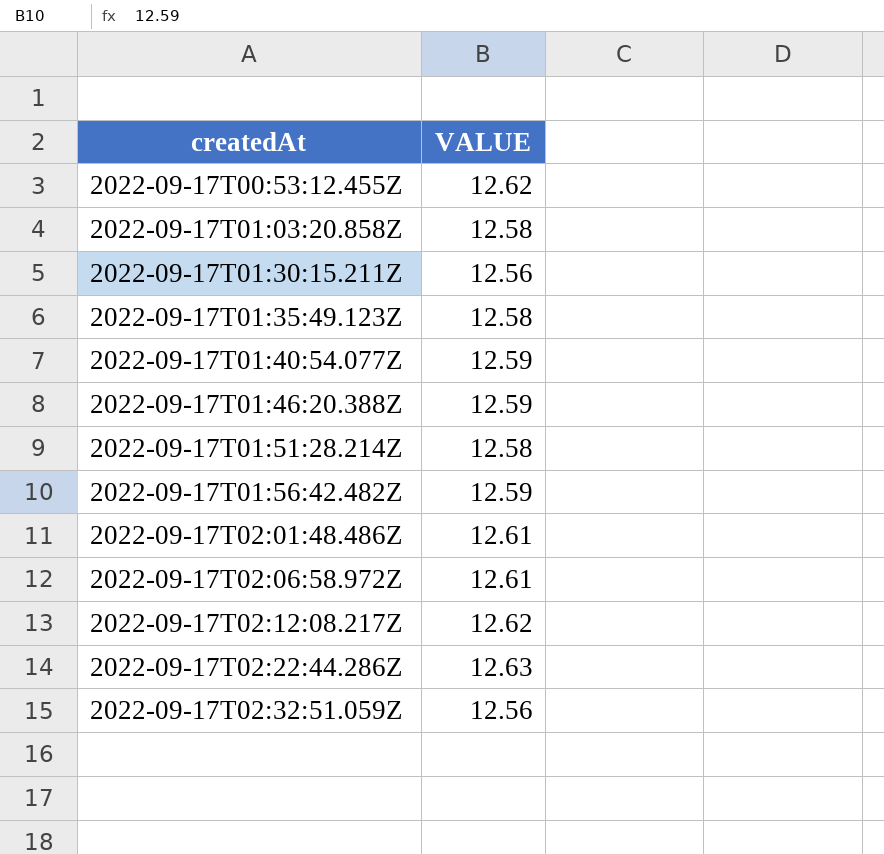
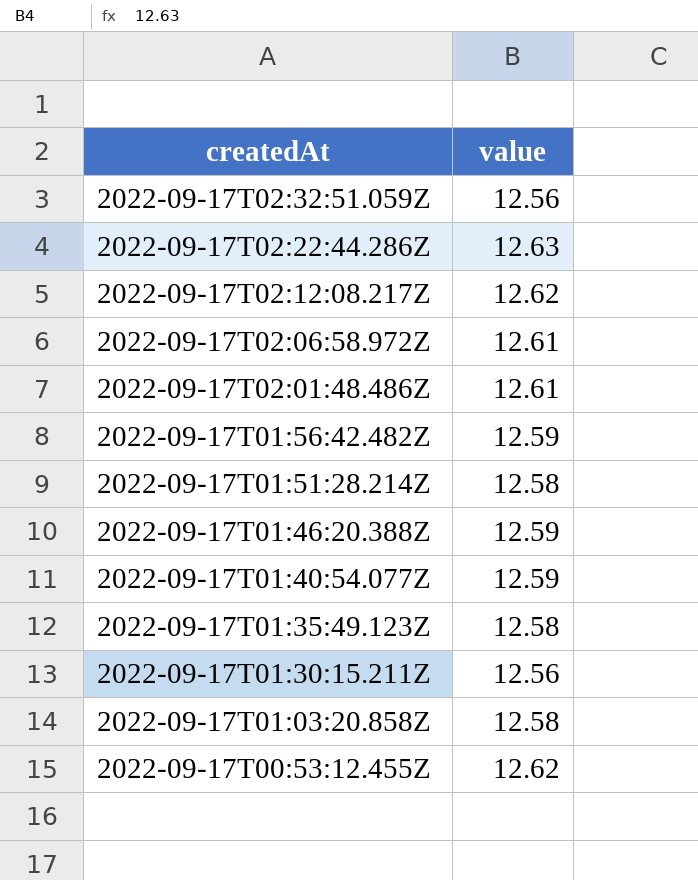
row order: createdAt ascending -> createdAt descending
column name: VALUE -> value

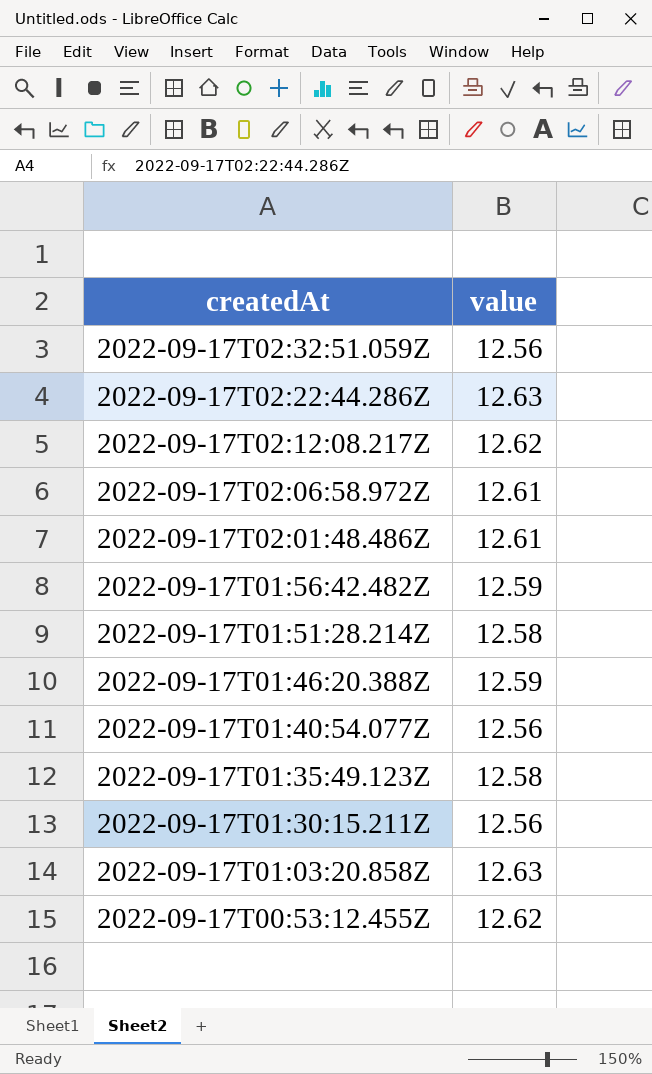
2022-09-17T01:40:54.077Z | value: 12.59 -> 12.56
2022-09-17T01:03:20.858Z | value: 12.58 -> 12.63

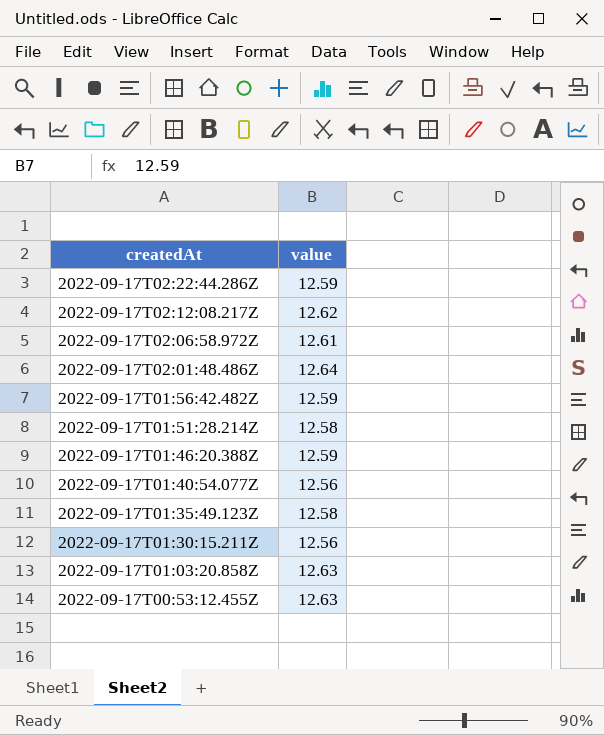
row 2022-09-17T02:32:51.059Z: 12.56 -> none
2022-09-17T02:22:44.286Z | value: 12.63 -> 12.59
2022-09-17T02:01:48.486Z | value: 12.61 -> 12.64
2022-09-17T00:53:12.455Z | value: 12.62 -> 12.63

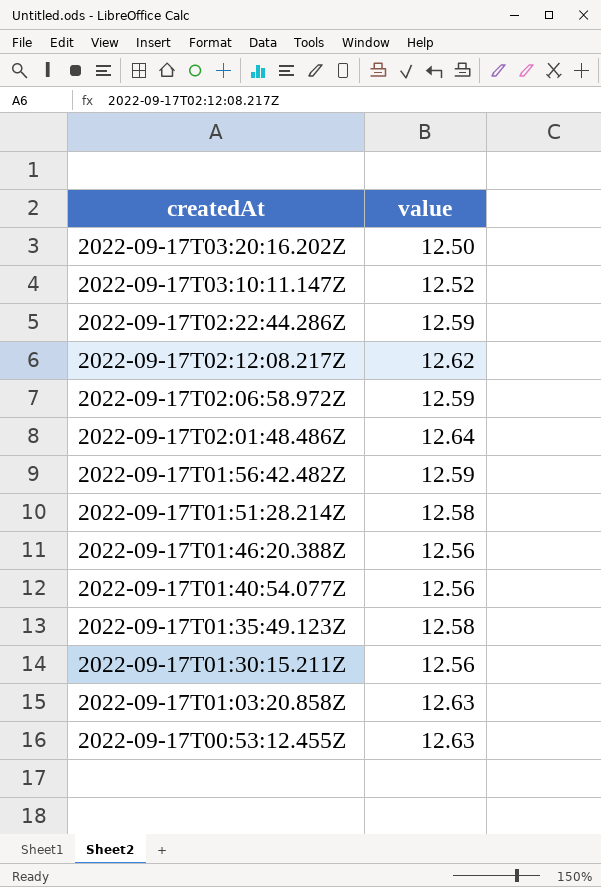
row 2022-09-17T03:20:16.202Z: none -> 12.50
row 2022-09-17T03:10:11.147Z: none -> 12.52
2022-09-17T02:06:58.972Z | value: 12.61 -> 12.59
2022-09-17T01:46:20.388Z | value: 12.59 -> 12.56

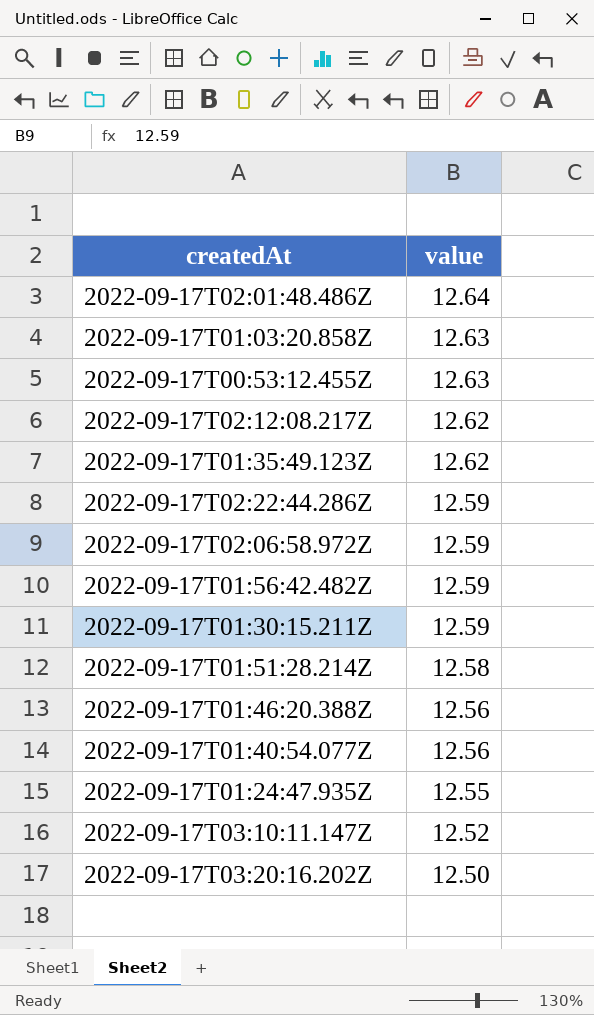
row order: createdAt descending -> value descending
2022-09-17T01:35:49.123Z | value: 12.58 -> 12.62
2022-09-17T01:30:15.211Z | value: 12.56 -> 12.59
row 2022-09-17T01:24:47.935Z: none -> 12.55

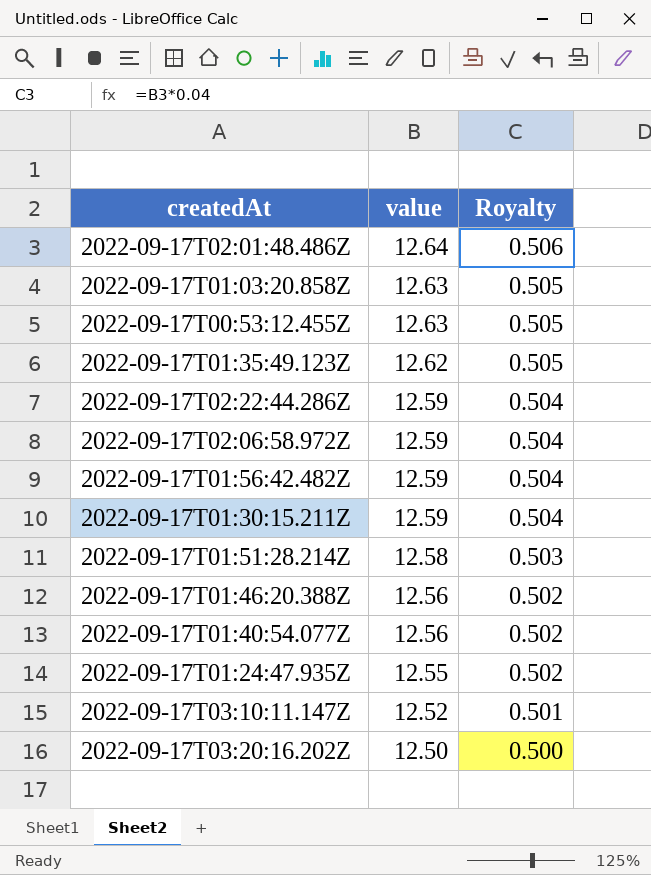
column Royalty | formula: none -> [value] * 0.04
row 2022-09-17T02:12:08.217Z: 12.62 -> none

